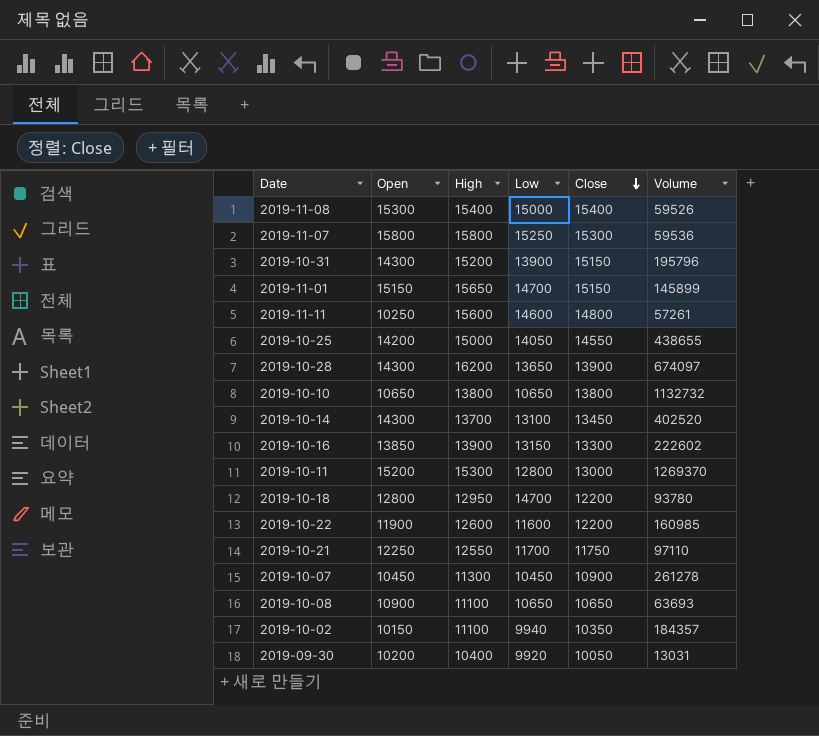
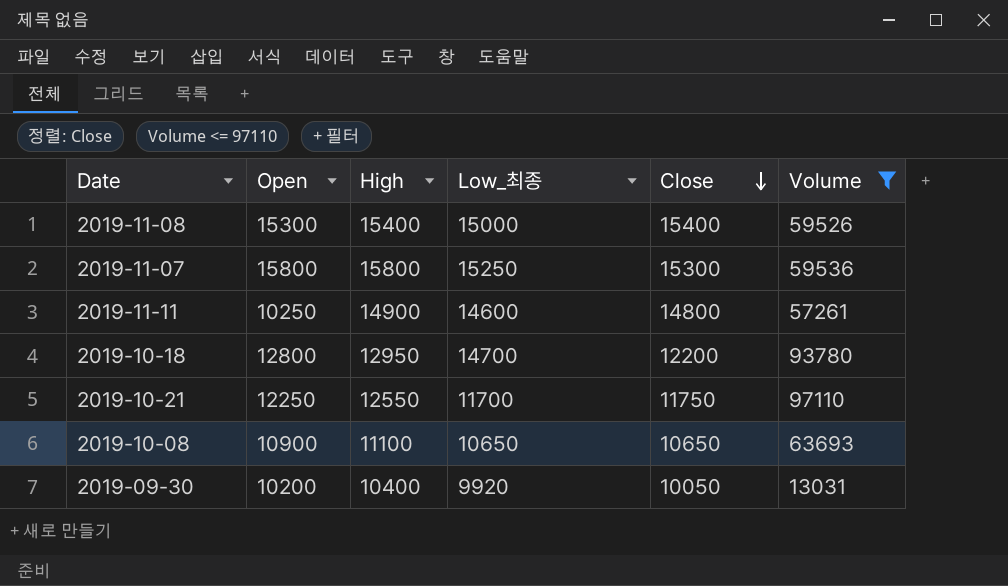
filter: none -> Volume <= 97110
column name: Low -> Low_최종
2019-11-11 | High: 15600 -> 14900

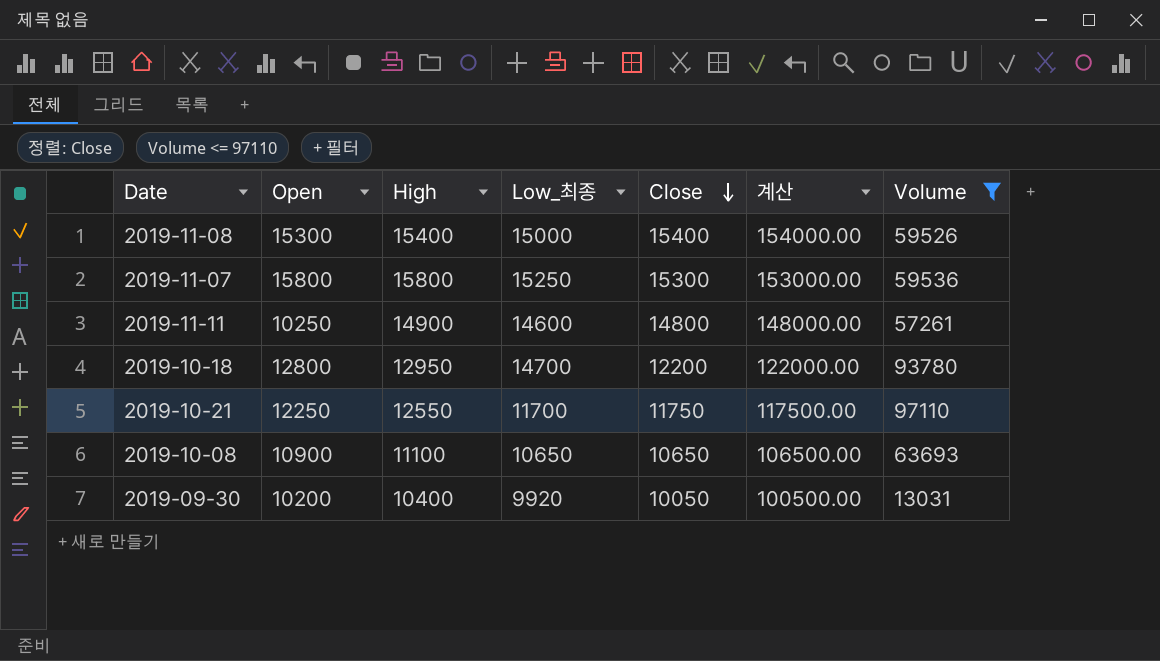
column 계산 | formula: none -> [Close] * 10

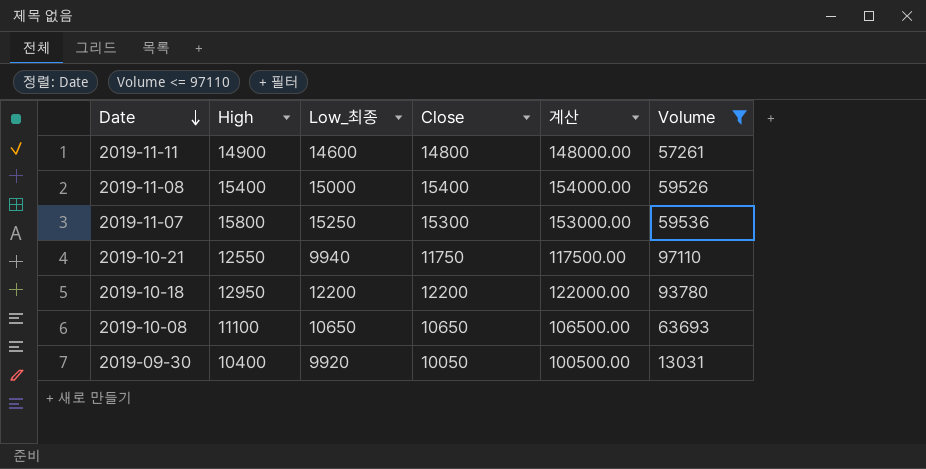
row order: Close descending -> Date descending
column Open | position: 2 -> none
2019-10-21 | Low_최종: 11700 -> 9940
2019-10-18 | Low_최종: 14700 -> 12200

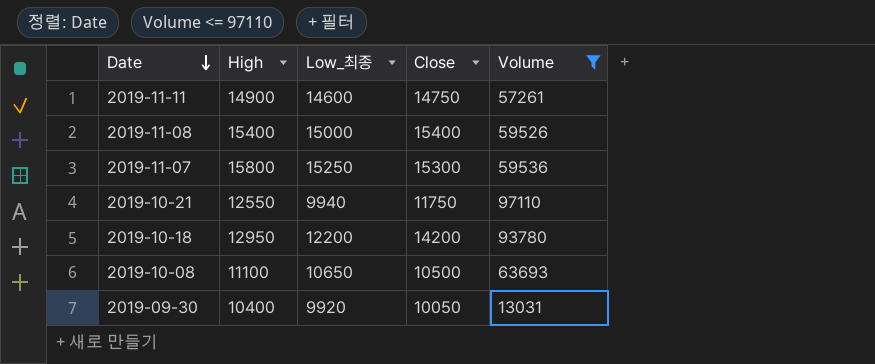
column 계산 | formula: [Close] * 10 -> none
2019-11-11 | Close: 14800 -> 14750
2019-10-18 | Close: 12200 -> 14200
2019-10-08 | Close: 10650 -> 10500

